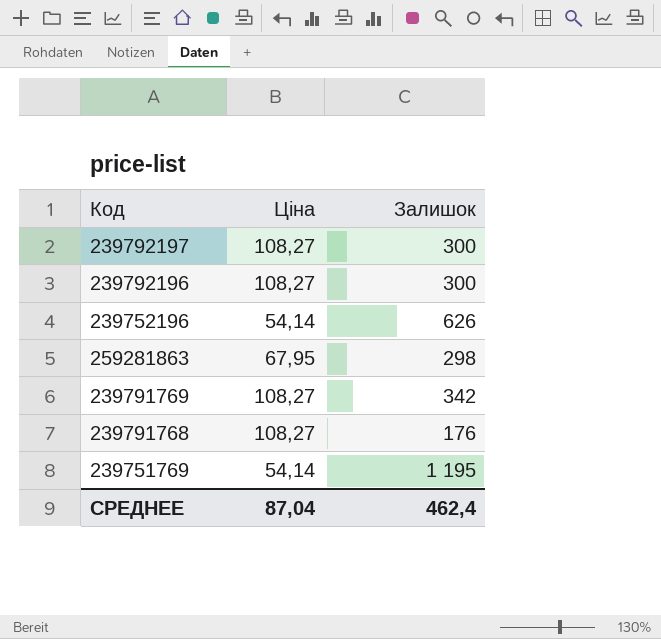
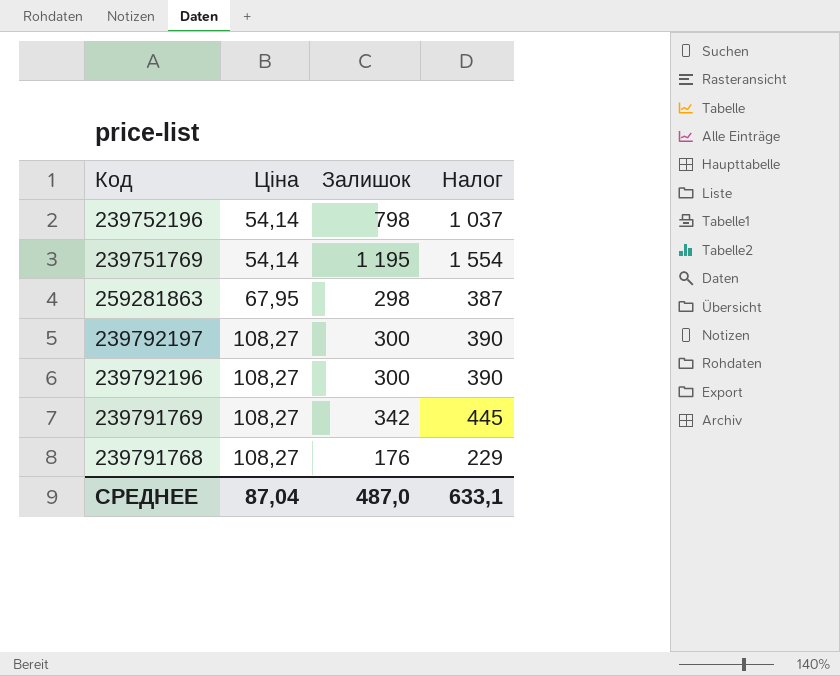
row order: none -> Ціна ascending
column Налог | formula: none -> [Залишок] * 1,3
239752196 | Залишок: 626 -> 798
СРЕДНЕЕ | Залишок: 462,4 -> 487,0

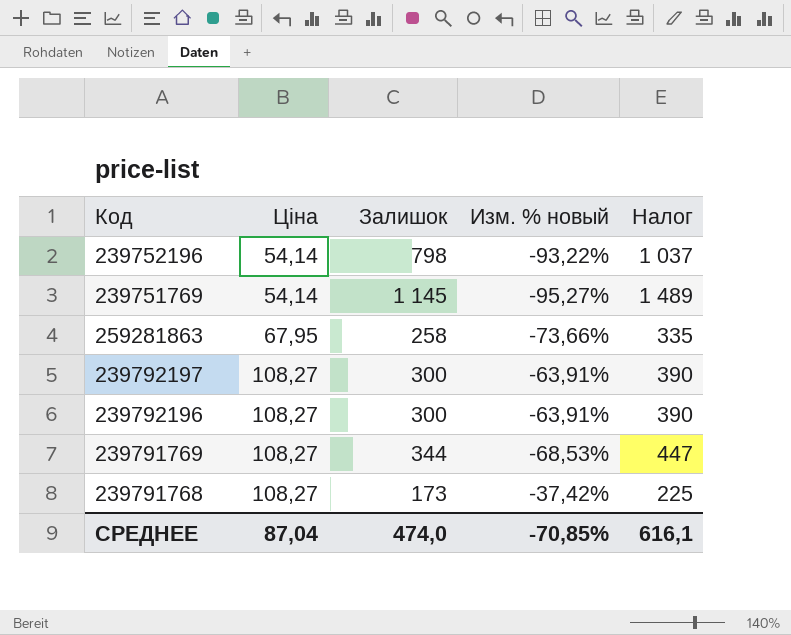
column Изм. % новый | formula: none -> ([Ціна] - [Залишок]) / [Залишок]
239751769 | Залишок: 1 195 -> 1 145
239751769 | Налог: 1 554 -> 1 489
259281863 | Залишок: 298 -> 258
259281863 | Налог: 387 -> 335
239791769 | Залишок: 342 -> 344
239791769 | Налог: 445 -> 447
239791768 | Залишок: 176 -> 173
239791768 | Налог: 229 -> 225
СРЕДНЕЕ | Залишок: 487,0 -> 474,0
СРЕДНЕЕ | Налог: 633,1 -> 616,1

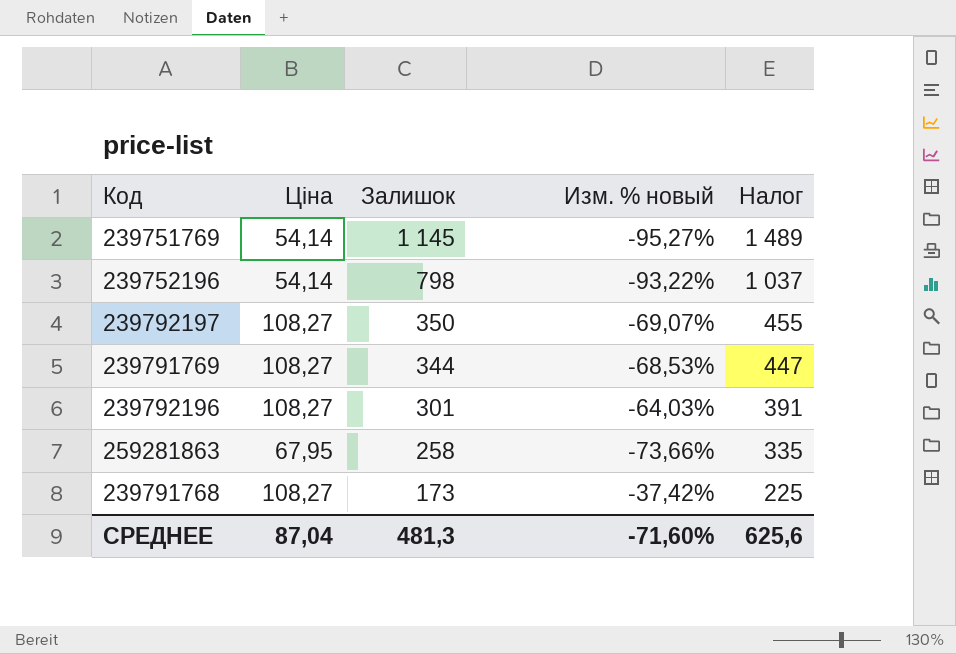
row order: Ціна ascending -> Залишок descending
239792197 | Залишок: 300 -> 350
239792197 | Изм. % новый: -63,91% -> -69,07%
239792197 | Налог: 390 -> 455
239792196 | Залишок: 300 -> 301
239792196 | Изм. % новый: -63,91% -> -64,03%
239792196 | Налог: 390 -> 391
СРЕДНЕЕ | Залишок: 474,0 -> 481,3
СРЕДНЕЕ | Изм. % новый: -70,85% -> -71,60%
СРЕДНЕЕ | Налог: 616,1 -> 625,6

